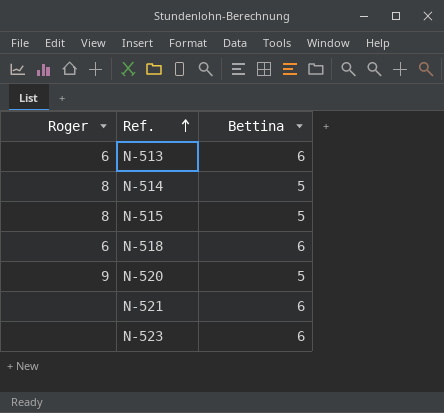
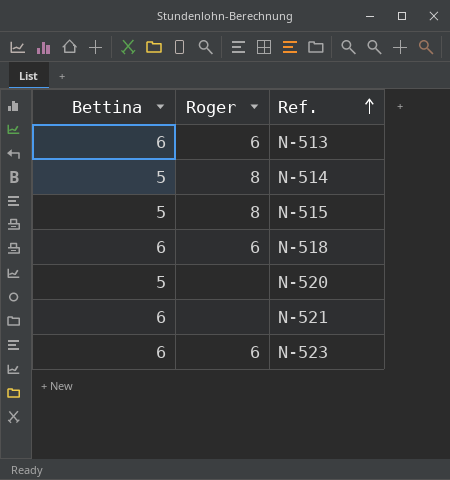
column Bettina | position: 3 -> 1
N-520 | Roger: 9 -> none
N-523 | Roger: none -> 6

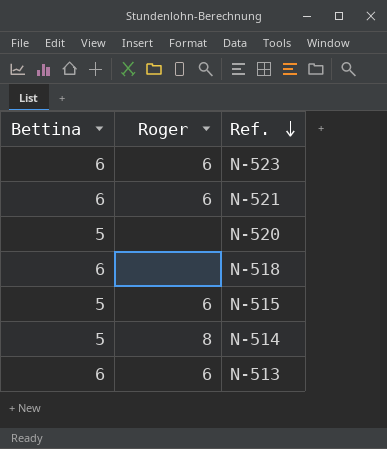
row order: Ref. ascending -> Ref. descending
N-521 | Roger: none -> 6
N-518 | Roger: 6 -> none
N-515 | Roger: 8 -> 6

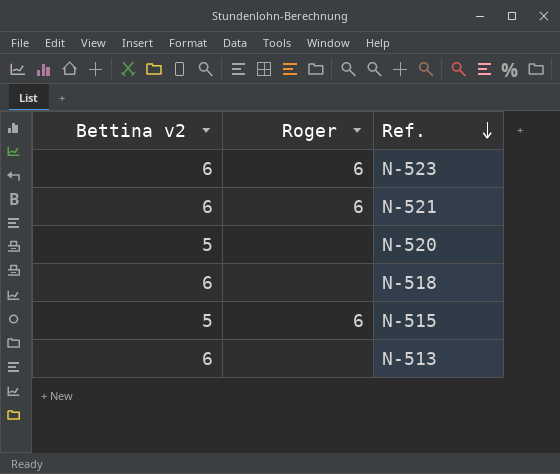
column name: Bettina -> Bettina v2
row N-514: 5 | 8 -> none
N-513 | Roger: 6 -> none

